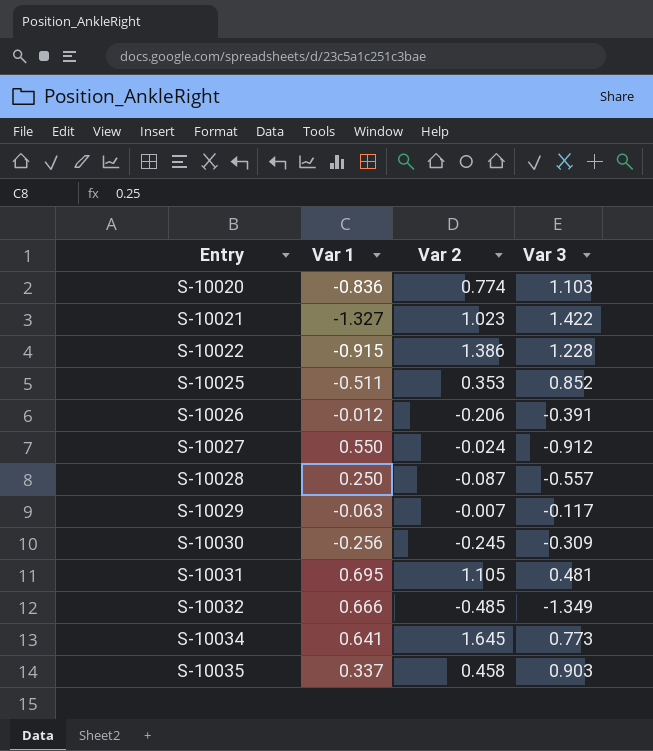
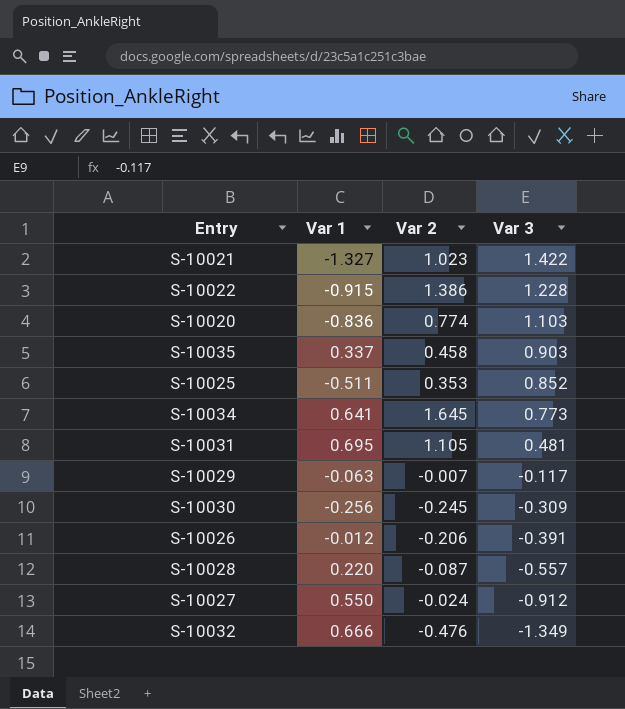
row order: Entry ascending -> Var 3 descending
S-10028 | Var 1: 0.250 -> 0.220
S-10032 | Var 2: -0.485 -> -0.476

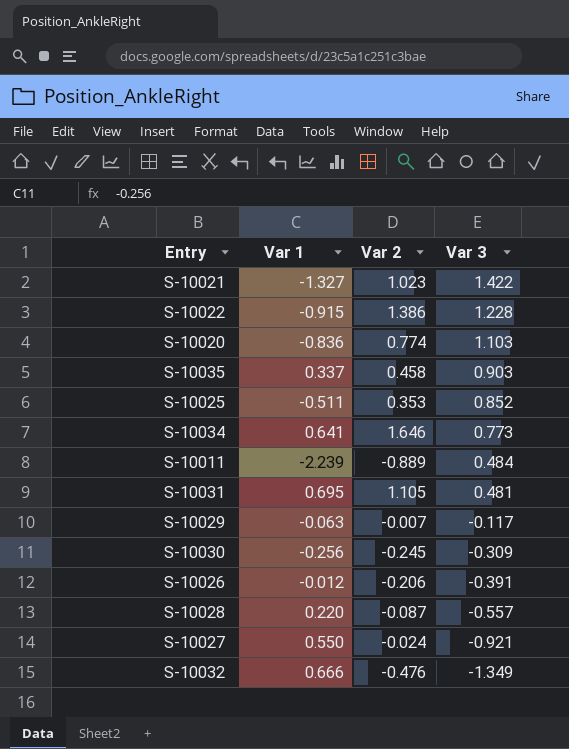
S-10034 | Var 2: 1.645 -> 1.646
row S-10011: none -> -2.239 | -0.889 | 0.484
S-10027 | Var 3: -0.912 -> -0.921

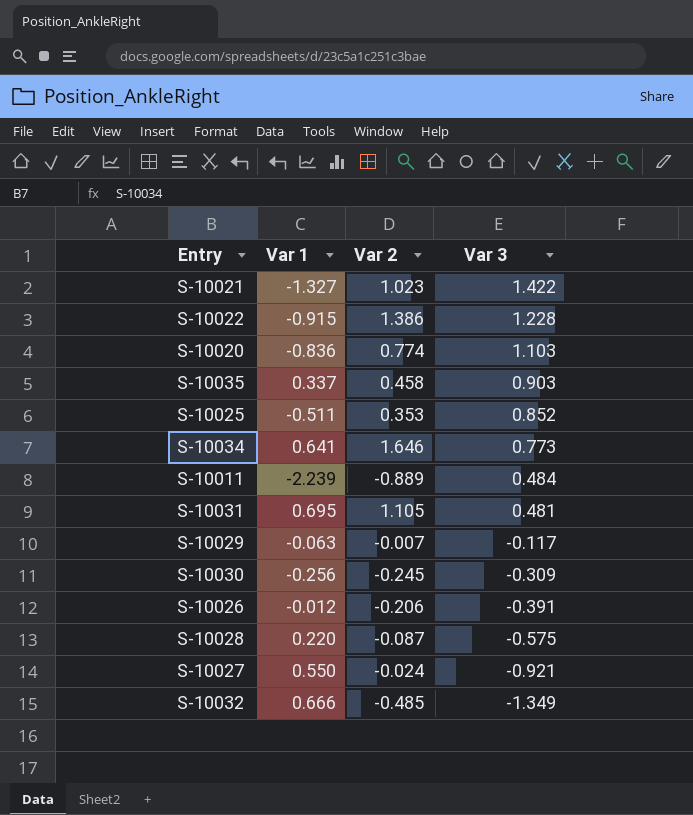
S-10028 | Var 3: -0.557 -> -0.575
S-10032 | Var 2: -0.476 -> -0.485

